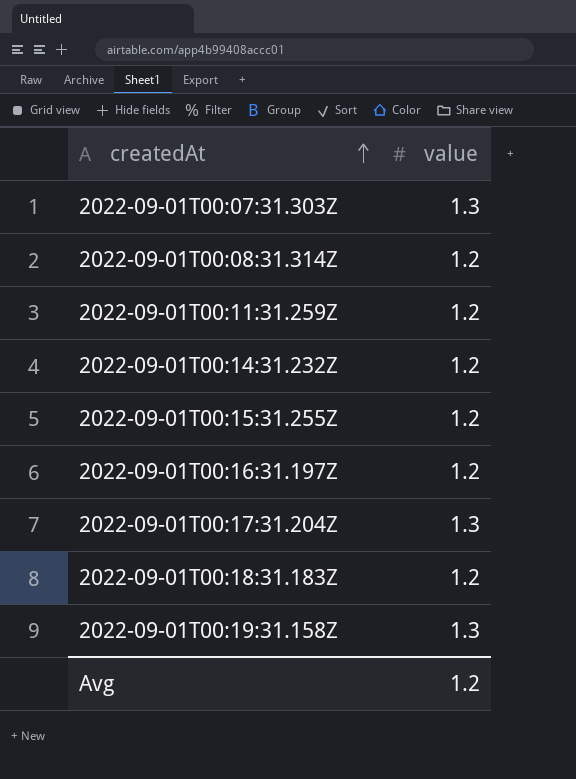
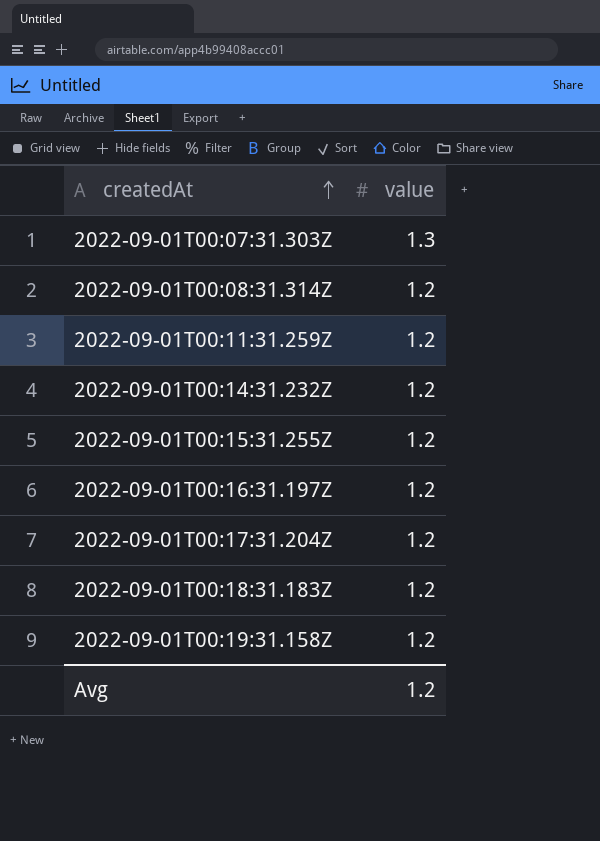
2022-09-01T00:17:31.204Z | value: 1.3 -> 1.2
2022-09-01T00:19:31.158Z | value: 1.3 -> 1.2

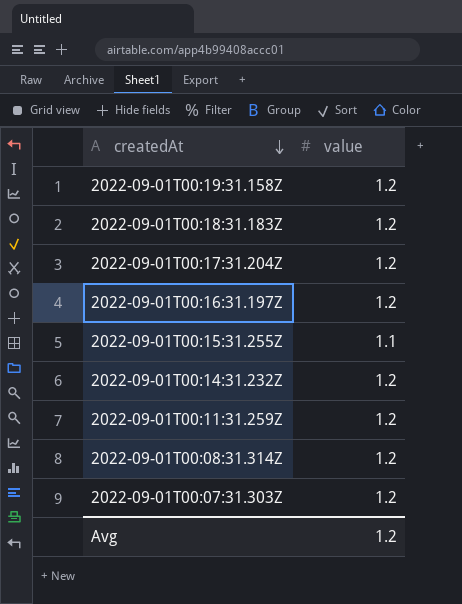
row order: createdAt ascending -> createdAt descending
2022-09-01T00:15:31.255Z | value: 1.2 -> 1.1
2022-09-01T00:07:31.303Z | value: 1.3 -> 1.2

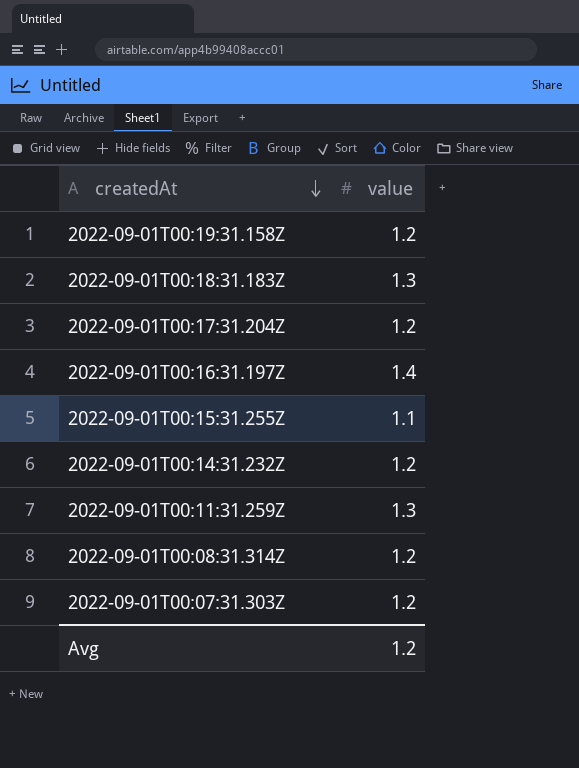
2022-09-01T00:18:31.183Z | value: 1.2 -> 1.3
2022-09-01T00:16:31.197Z | value: 1.2 -> 1.4
2022-09-01T00:11:31.259Z | value: 1.2 -> 1.3

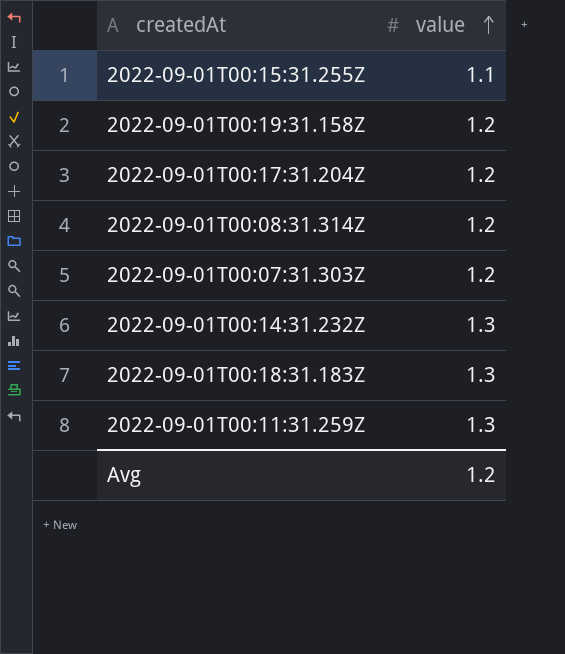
row order: createdAt descending -> value ascending
row 2022-09-01T00:16:31.197Z: 1.4 -> none
2022-09-01T00:14:31.232Z | value: 1.2 -> 1.3

